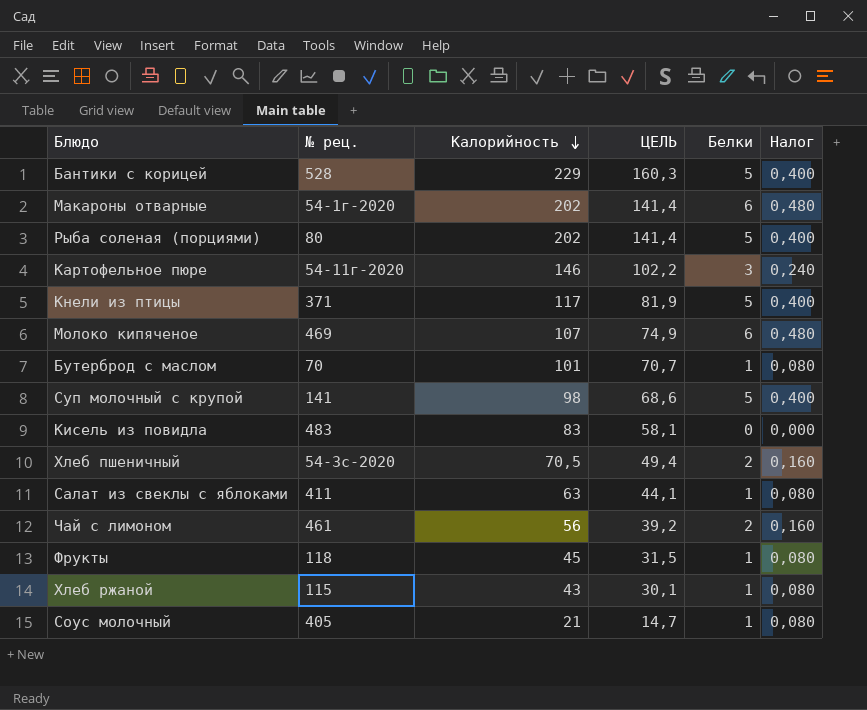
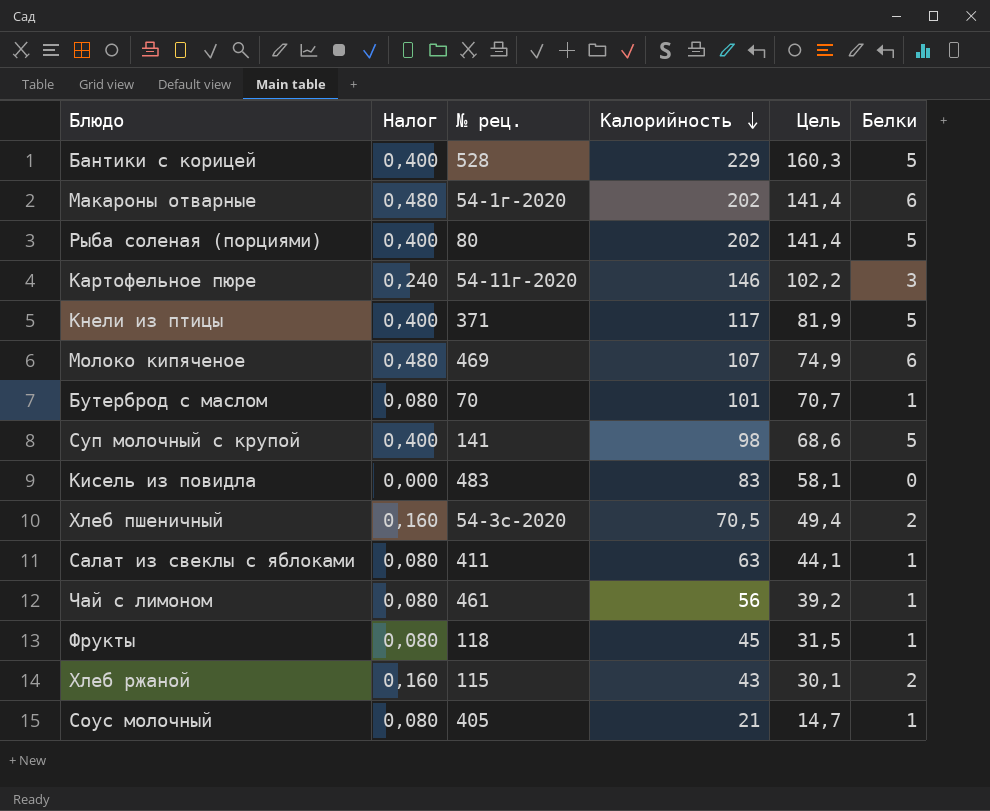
column Налог | position: 6 -> 2
column name: ЦЕЛЬ -> Цель
Чай с лимоном | Налог: 0,160 -> 0,080
Чай с лимоном | Белки: 2 -> 1
Хлеб ржаной | Налог: 0,080 -> 0,160
Хлеб ржаной | Белки: 1 -> 2

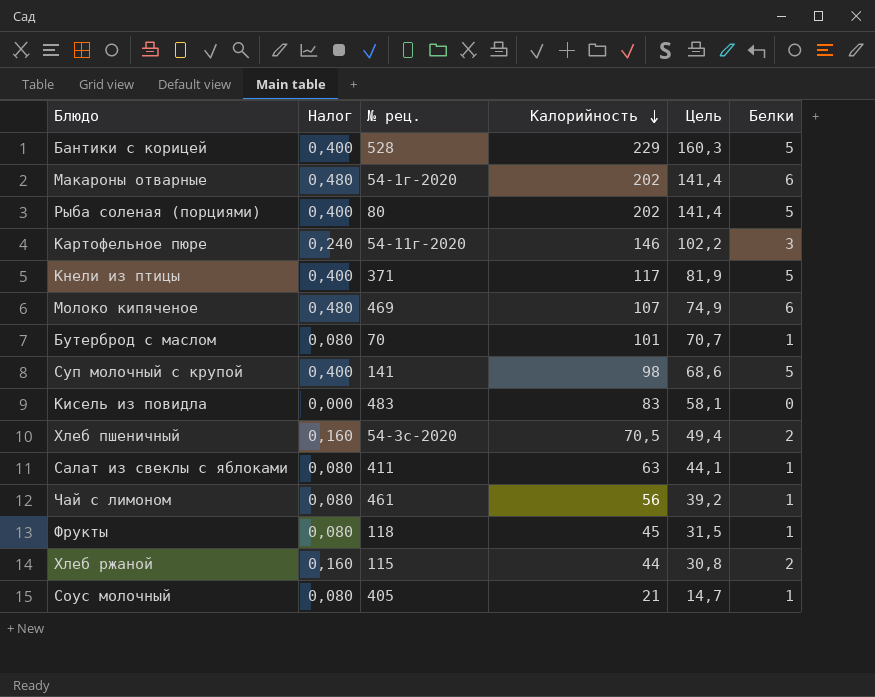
Хлеб ржаной | Калорийность: 43 -> 44
Хлеб ржаной | Цель: 30,1 -> 30,8

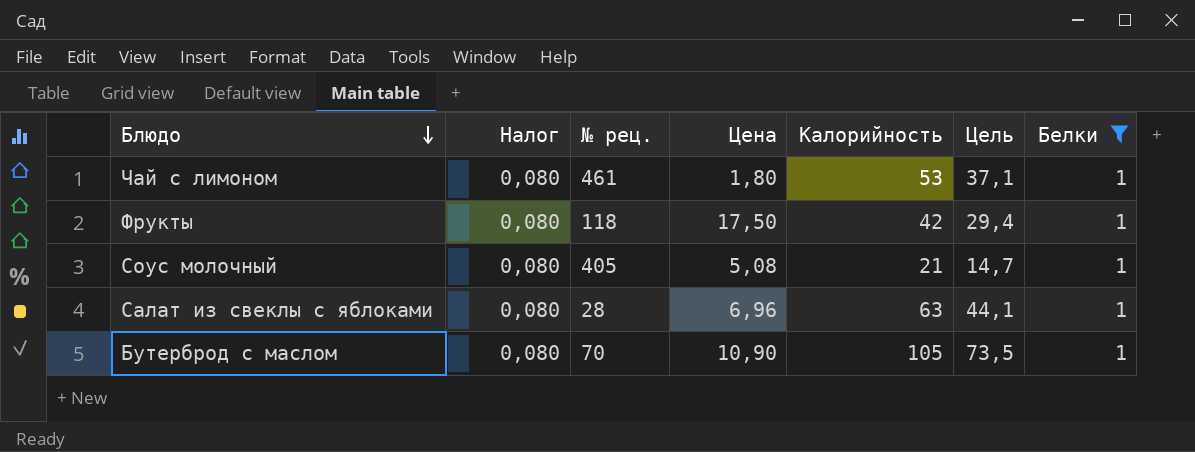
filter: none -> Белки = 1
row order: Калорийность descending -> Блюдо descending
column Цена | position: none -> 4
Чай с лимоном | Калорийность: 56 -> 53
Чай с лимоном | Цель: 39,2 -> 37,1
Фрукты | Калорийность: 45 -> 42
Фрукты | Цель: 31,5 -> 29,4
Салат из свеклы с яблоками | № рец.: 411 -> 28
Бутерброд с маслом | Калорийность: 101 -> 105
Бутерброд с маслом | Цель: 70,7 -> 73,5

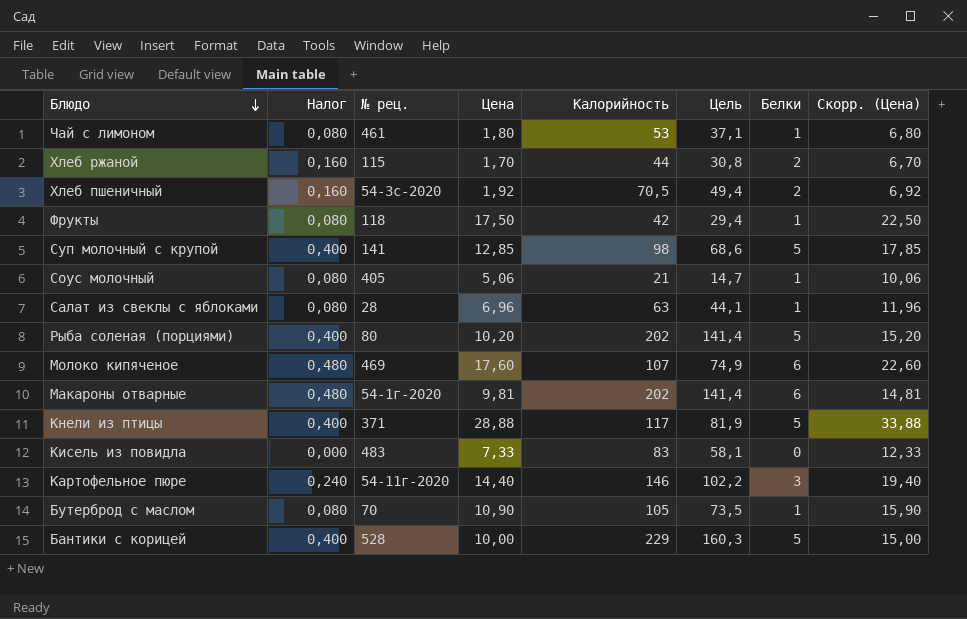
filter: Белки = 1 -> none
column Скорр. (Цена) | formula: none -> [Цена] + 5
Соус молочный | Цена: 5,08 -> 5,06

